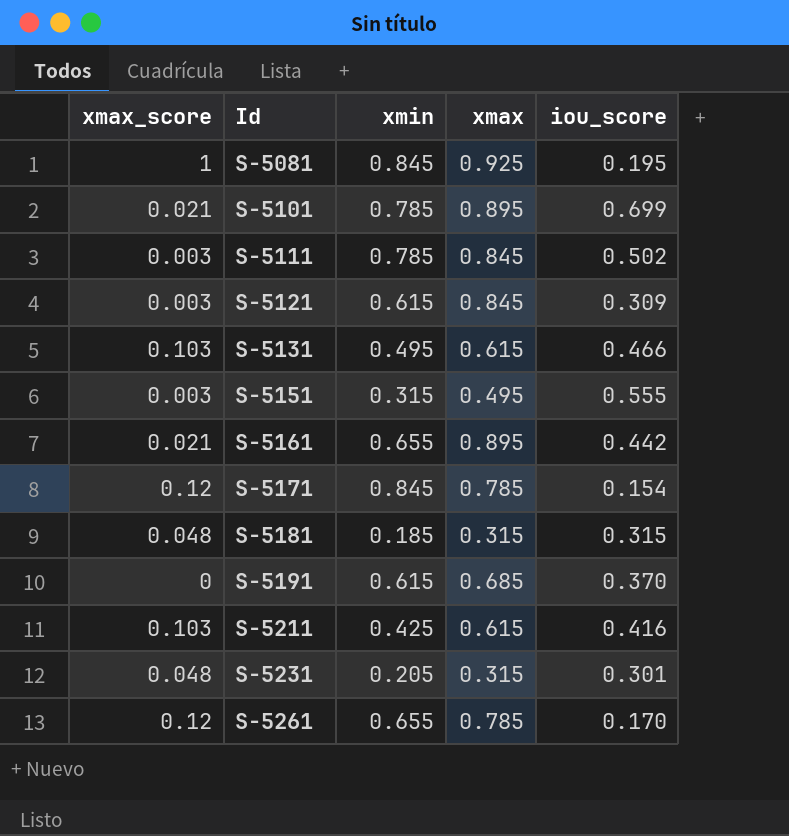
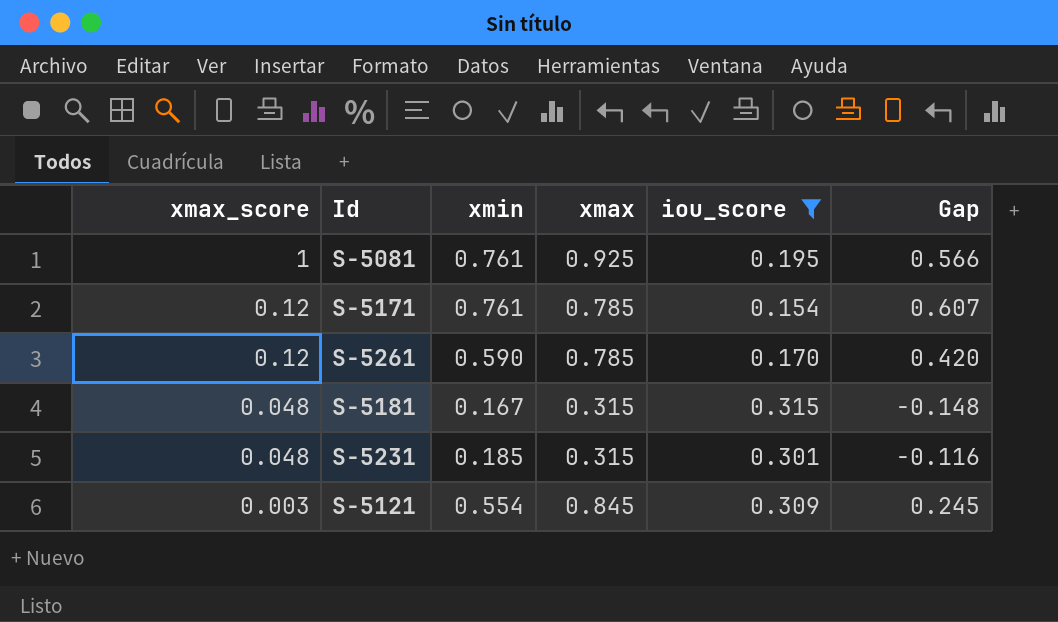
filter: none -> iou_score <= 0.315
row order: Id ascending -> xmax_score descending
column Gap | formula: none -> [xmin] - [iou_score]
S-5081 | xmin: 0.845 -> 0.761
S-5171 | xmin: 0.845 -> 0.761
S-5261 | xmin: 0.655 -> 0.590
S-5181 | xmin: 0.185 -> 0.167
S-5231 | xmin: 0.205 -> 0.185
S-5121 | xmin: 0.615 -> 0.554

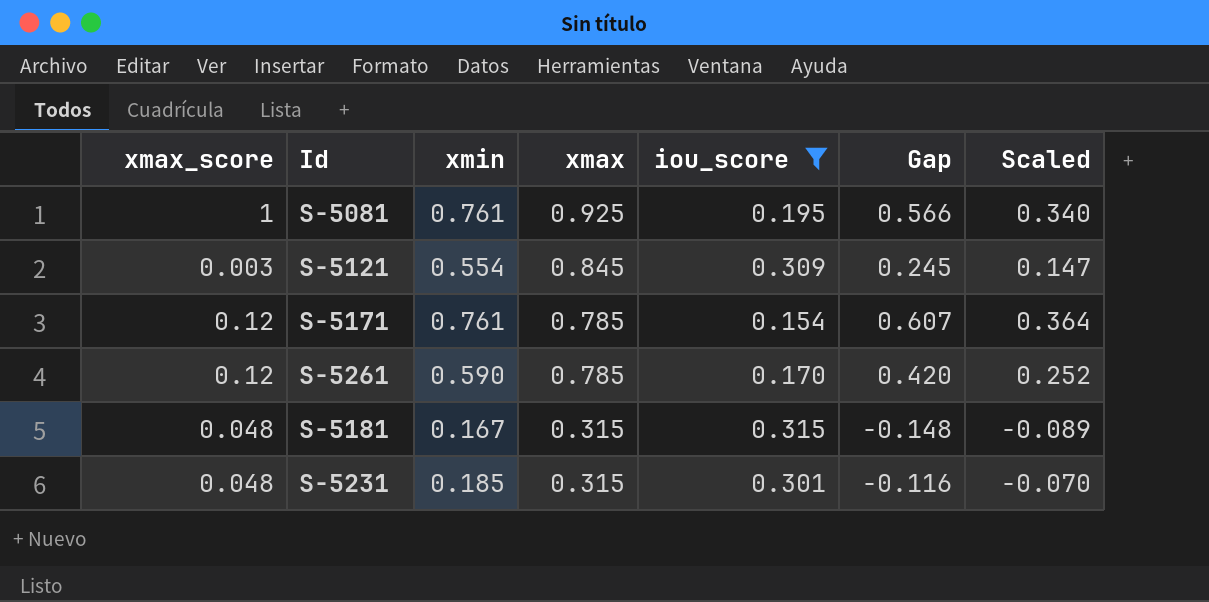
row order: xmax_score descending -> xmax descending
column Scaled | formula: none -> [Gap] * 0.6

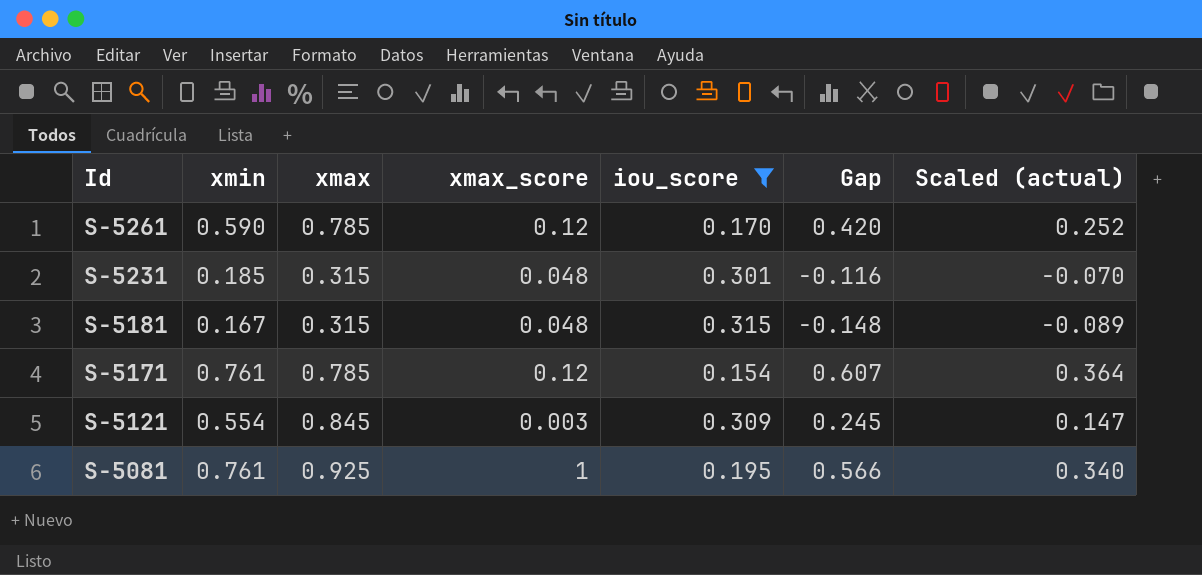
row order: xmax descending -> Id descending
column xmax_score | position: 1 -> 4
column name: Scaled -> Scaled (actual)

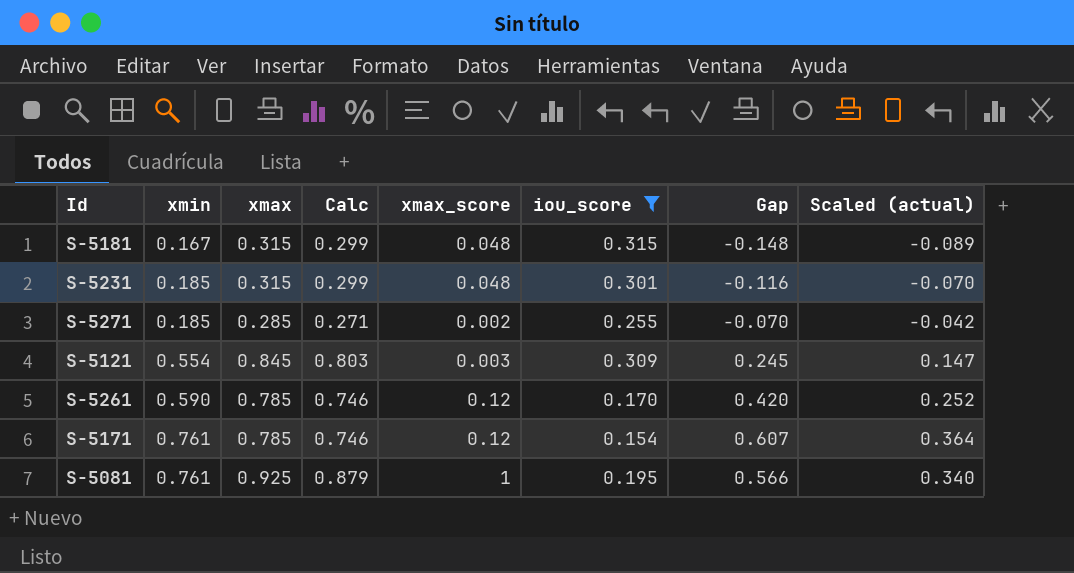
row order: Id descending -> xmin ascending
column Calc | formula: none -> [xmax] * 0.95
row S-5271: none -> 0.185 | 0.285 | 0.271 | 0.002 | 0.255 | -0.070 | -0.042

